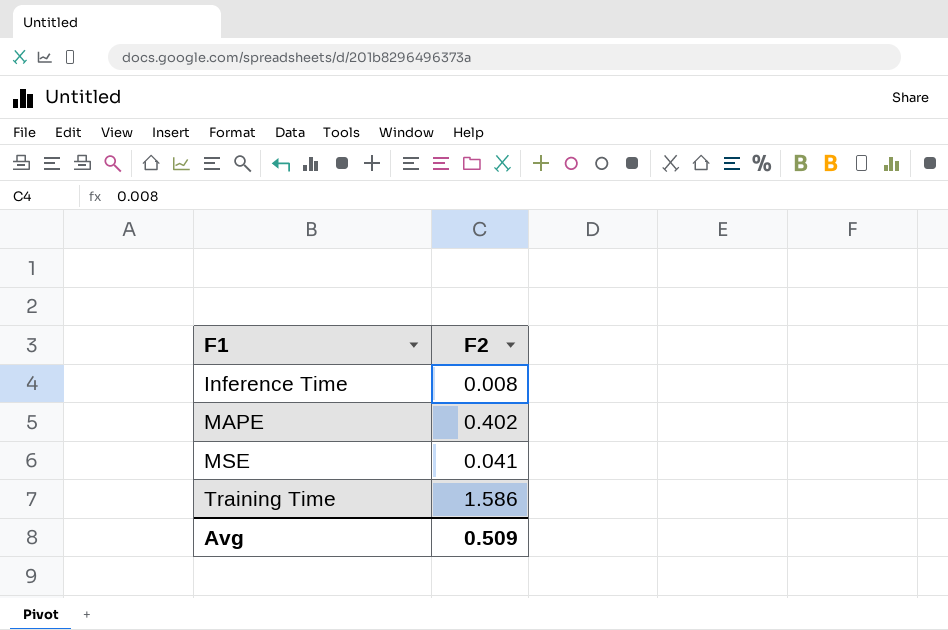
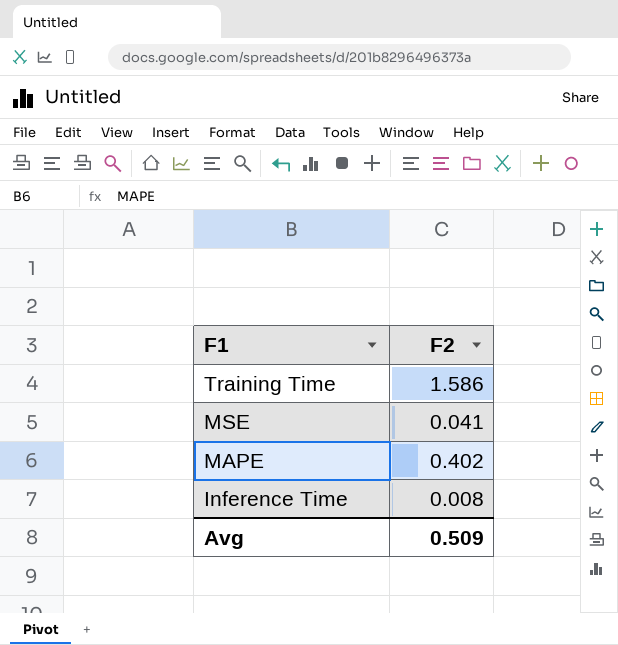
row order: F1 ascending -> F1 descending

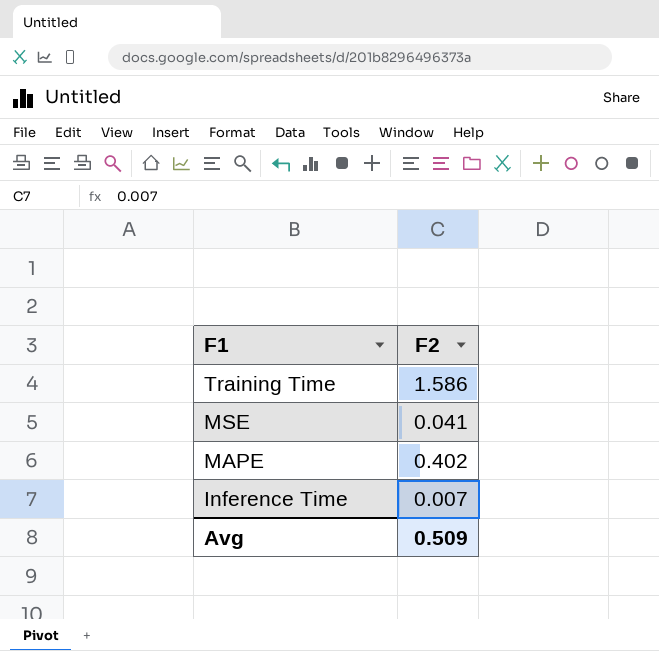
Inference Time | F2: 0.008 -> 0.007

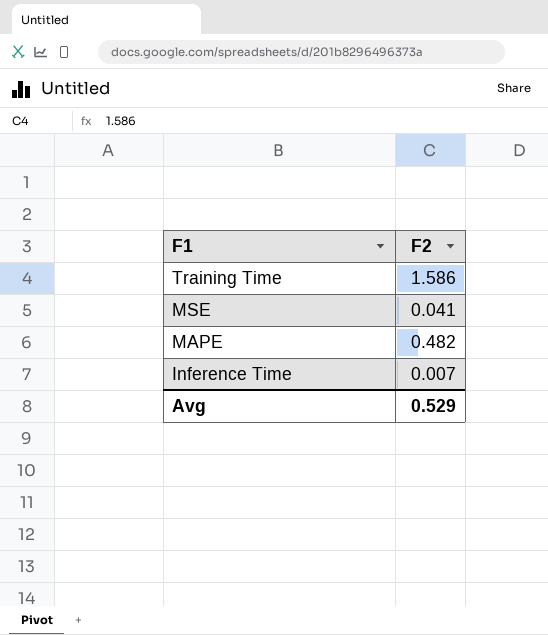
MAPE | F2: 0.402 -> 0.482
Avg | F2: 0.509 -> 0.529

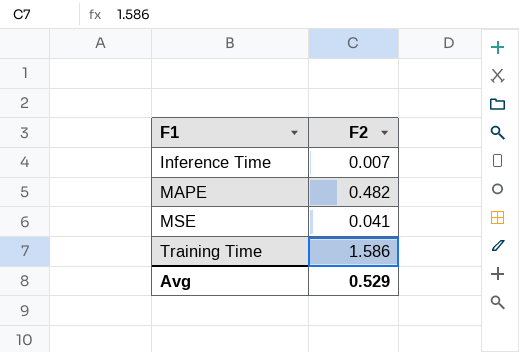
row order: F1 descending -> F1 ascending

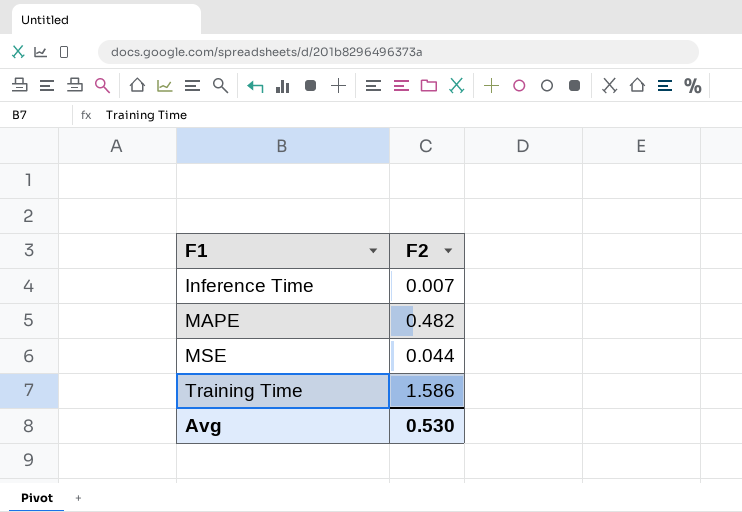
MSE | F2: 0.041 -> 0.044
Avg | F2: 0.529 -> 0.530

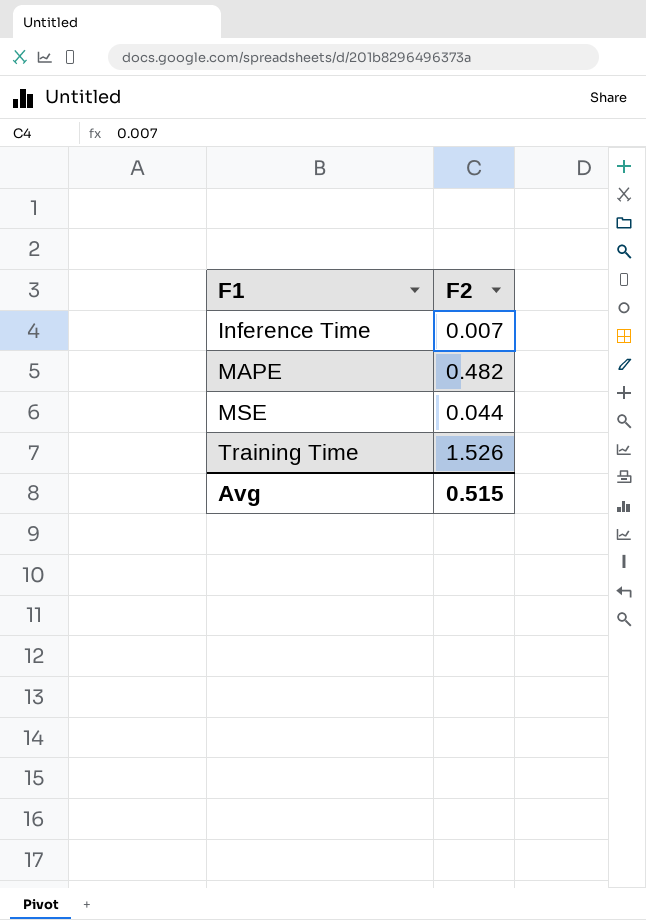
Training Time | F2: 1.586 -> 1.526
Avg | F2: 0.530 -> 0.515

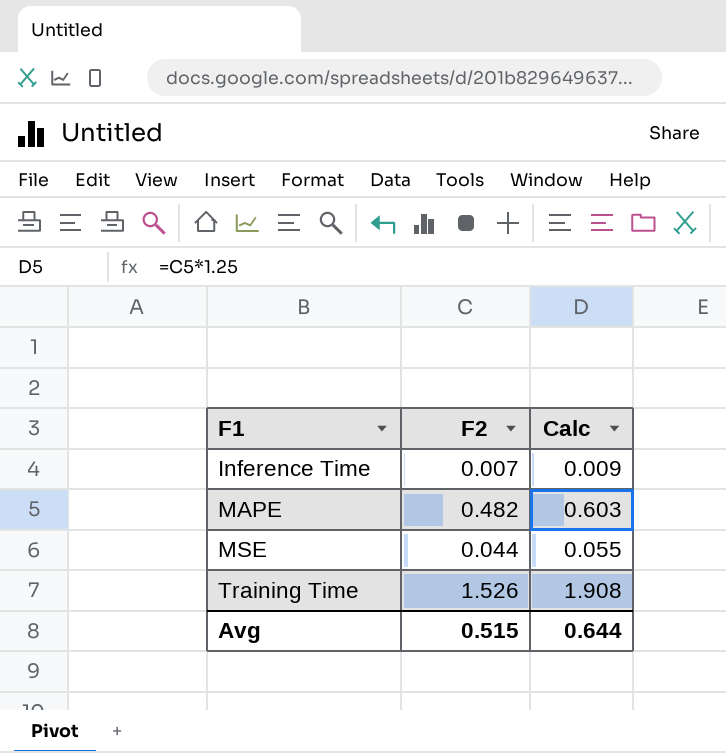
column Calc | formula: none -> [F2] * 1.25

